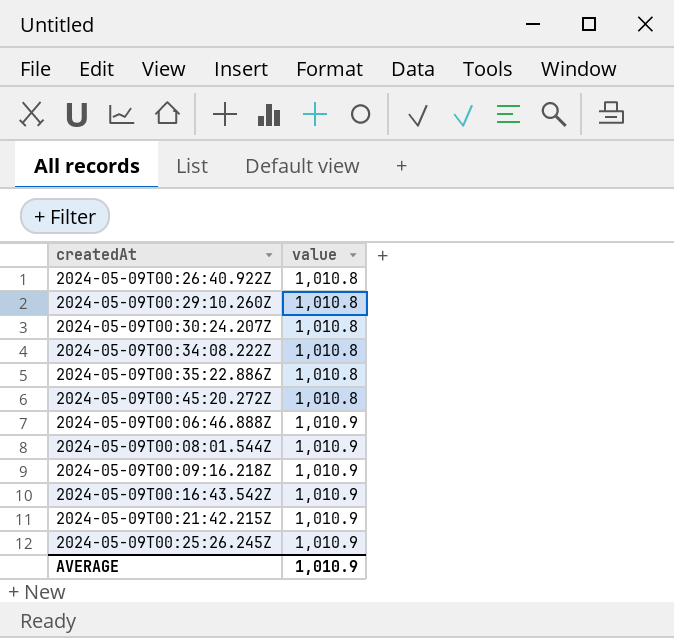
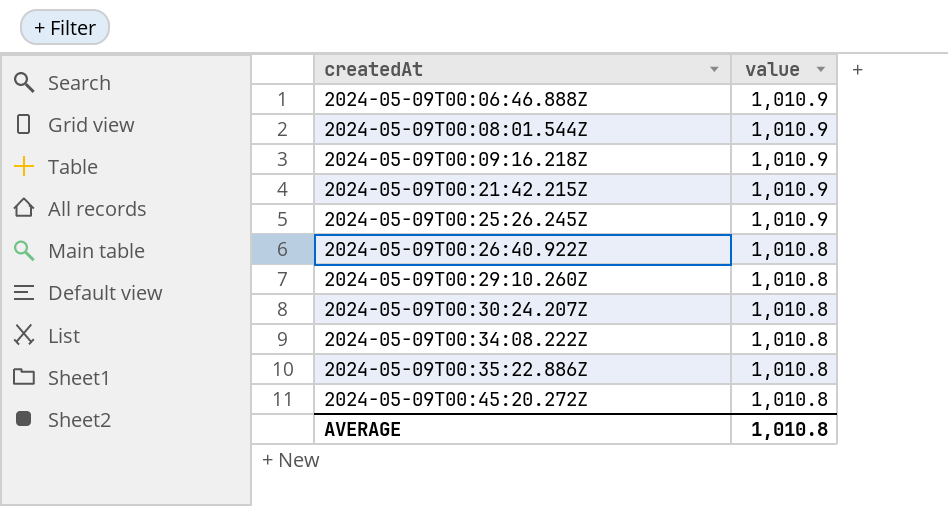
row order: value ascending -> createdAt ascending
row 2024-05-09T00:16:43.542Z: 1,010.9 -> none
AVERAGE | value: 1,010.9 -> 1,010.8

